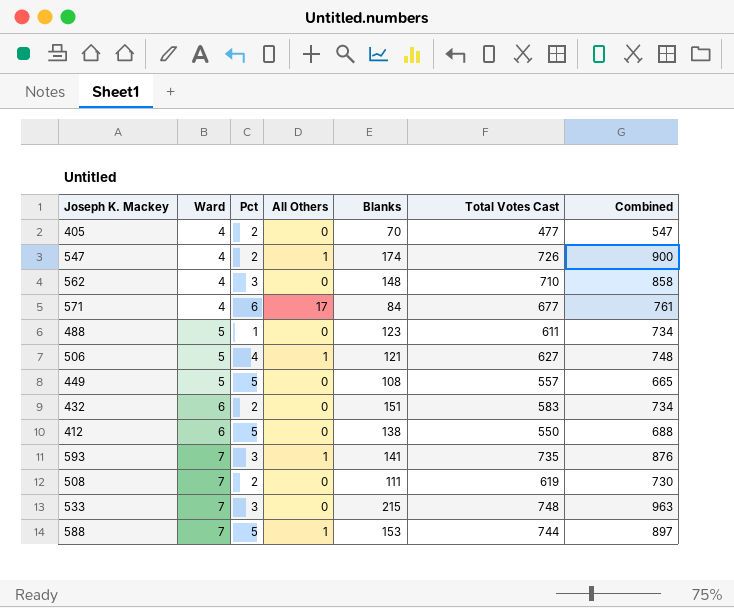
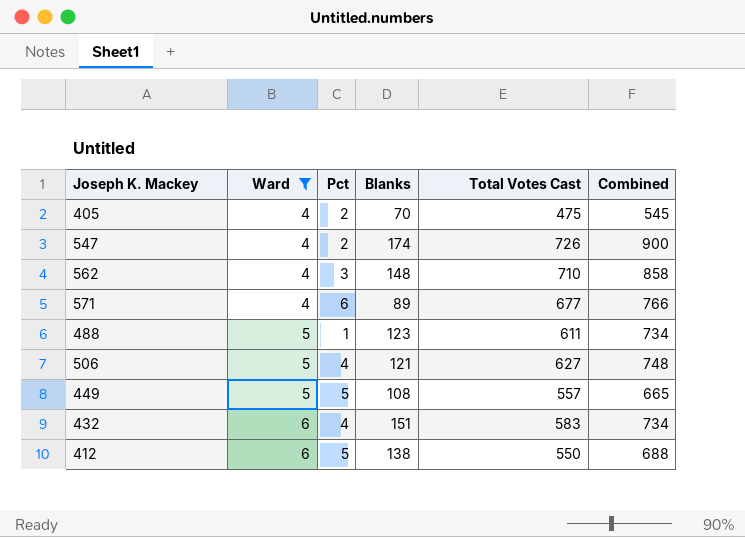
filter: none -> Ward != 7
column All Others | position: 4 -> none
405 | Total Votes Cast: 477 -> 475
405 | Combined: 547 -> 545
571 | Blanks: 84 -> 89
571 | Combined: 761 -> 766
432 | Pct: 2 -> 4

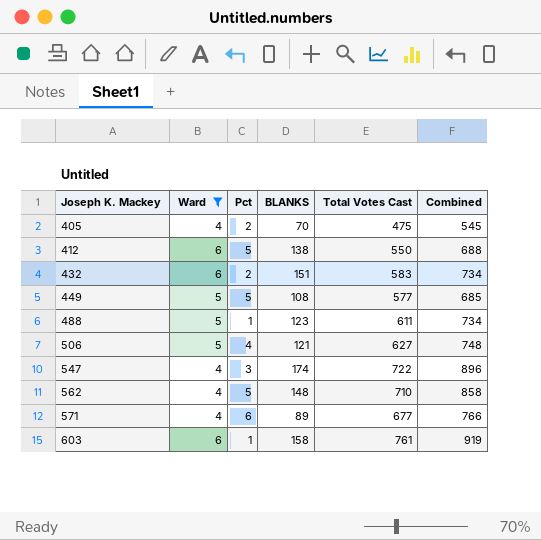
row order: Ward ascending -> Joseph K. Mackey ascending
column name: Blanks -> BLANKS
432 | Pct: 4 -> 2
449 | Total Votes Cast: 557 -> 577
449 | Combined: 665 -> 685
547 | Pct: 2 -> 3
547 | Total Votes Cast: 726 -> 722
547 | Combined: 900 -> 896
562 | Pct: 3 -> 5
row 603: none -> 6 | 1 | 158 | 761 | 919

